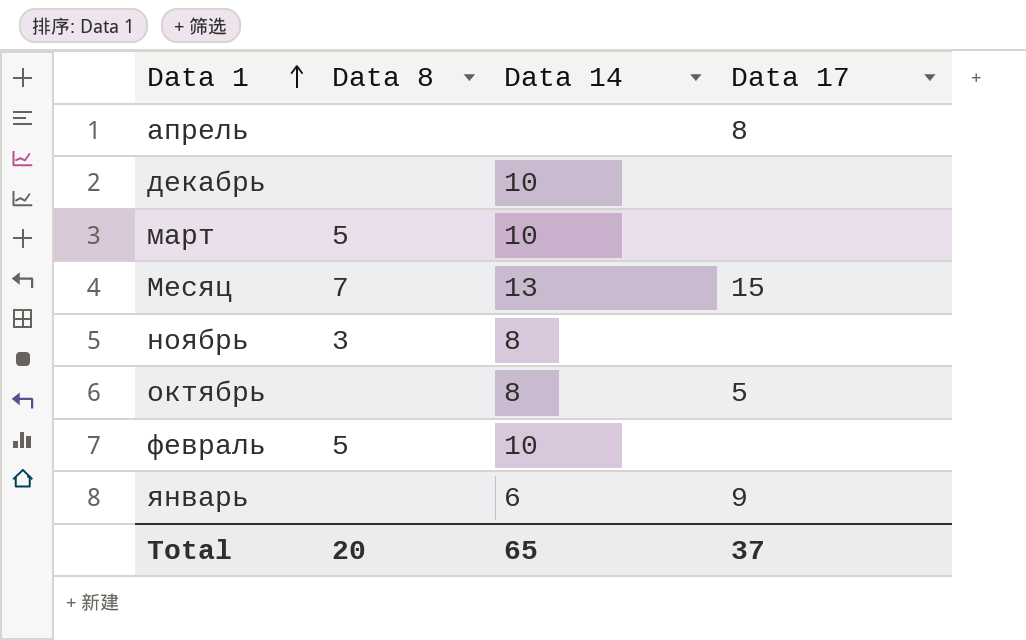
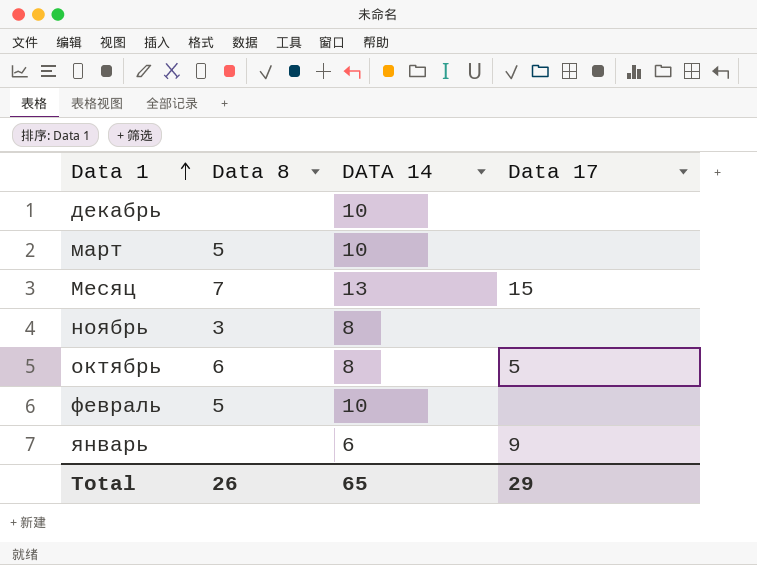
column name: Data 14 -> DATA 14
row апрель: none | none | 8 -> none
октябрь | Data 8: none -> 6
Total | Data 8: 20 -> 26
Total | Data 17: 37 -> 29

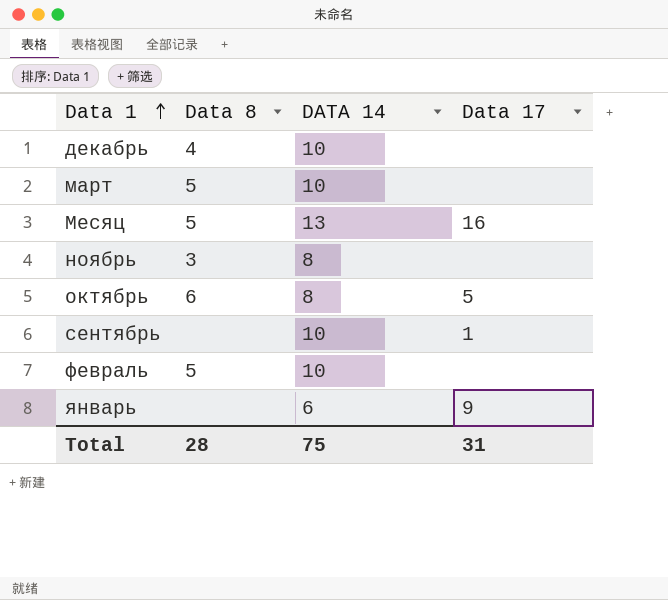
декабрь | Data 8: none -> 4
Месяц | Data 8: 7 -> 5
Месяц | Data 17: 15 -> 16
row сентябрь: none -> none | 10 | 1
Total | Data 8: 26 -> 28
Total | DATA 14: 65 -> 75
Total | Data 17: 29 -> 31

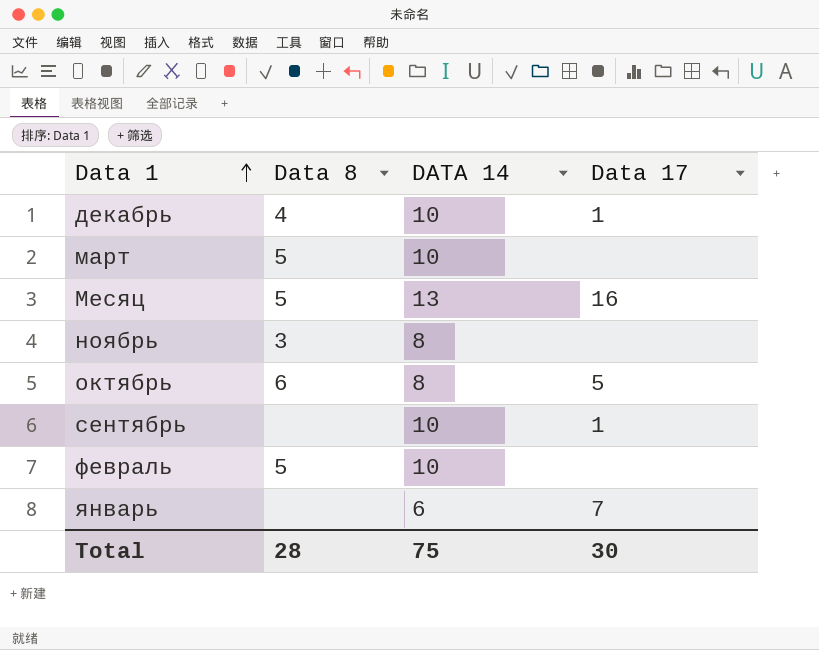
декабрь | Data 17: none -> 1
январь | Data 17: 9 -> 7
Total | Data 17: 31 -> 30

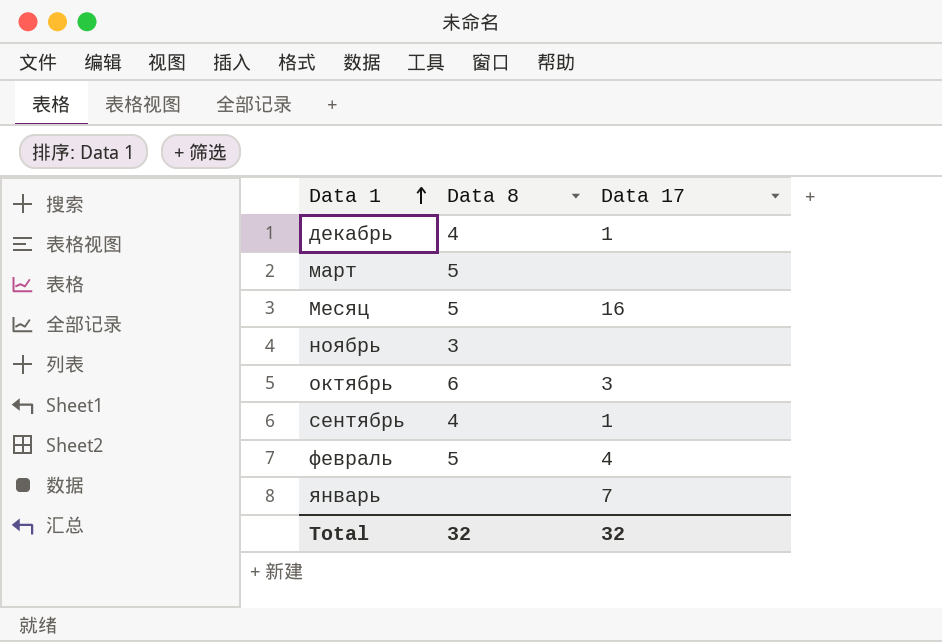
column DATA 14 | position: 3 -> none
октябрь | Data 17: 5 -> 3
сентябрь | Data 8: none -> 4
февраль | Data 17: none -> 4
Total | Data 8: 28 -> 32
Total | Data 17: 30 -> 32

